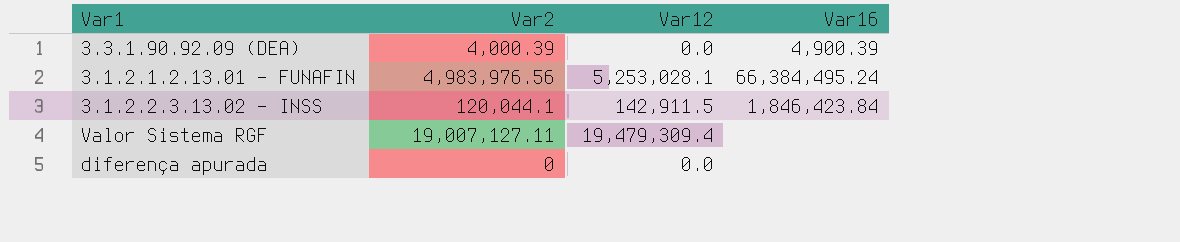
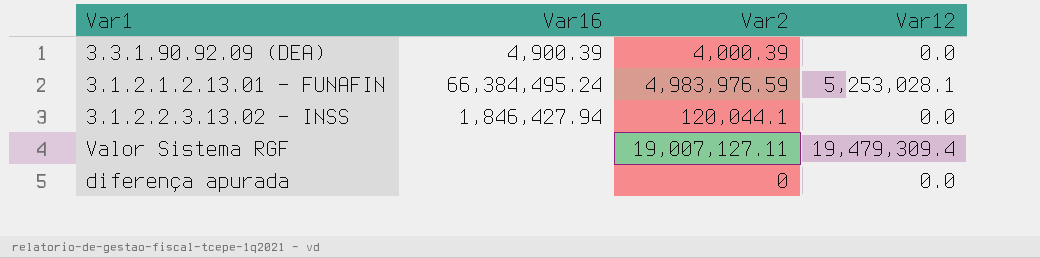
column Var16 | position: 4 -> 2
3.1.2.1.2.13.01 - FUNAFIN | Var2: 4,983,976.56 -> 4,983,976.59
3.1.2.2.3.13.02 - INSS | Var16: 1,846,423.84 -> 1,846,427.94
3.1.2.2.3.13.02 - INSS | Var12: 142,911.5 -> 0.0

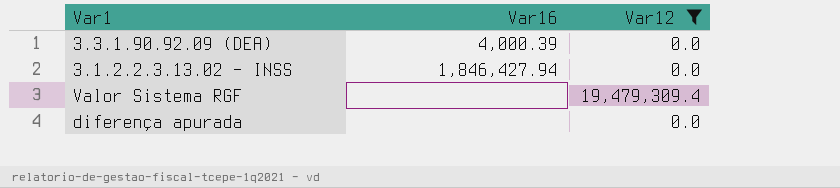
filter: none -> Var12 != 5,253,028.1
column Var2 | position: 3 -> none
3.3.1.90.92.09 (DEA) | Var16: 4,900.39 -> 4,000.39

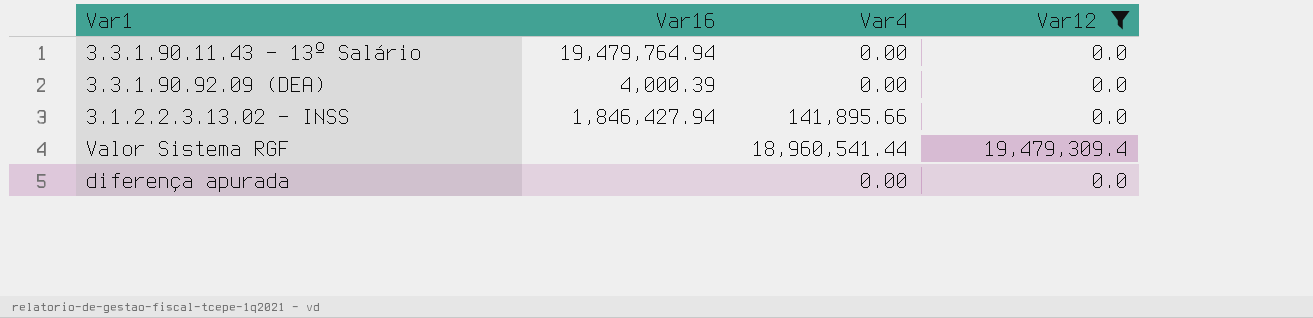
column Var4 | position: none -> 3
row 3.3.1.90.11.43 - 13º Salário: none -> 19,479,764.94 | 0.00 | 0.0

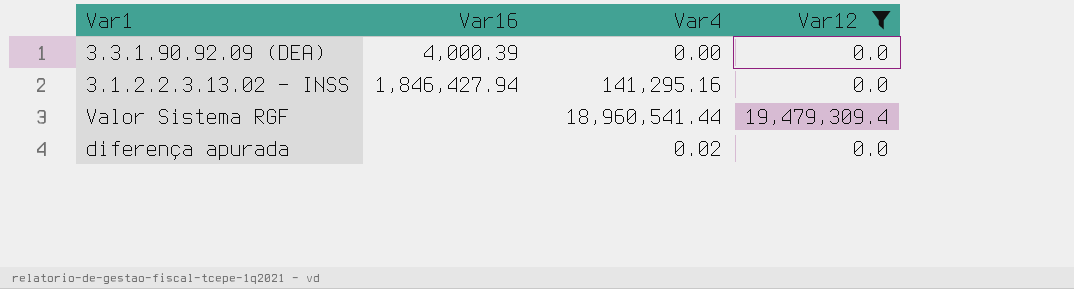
row 3.3.1.90.11.43 - 13º Salário: 19,479,764.94 | 0.00 | 0.0 -> none
3.1.2.2.3.13.02 - INSS | Var4: 141,895.66 -> 141,295.16
diferença apurada | Var4: 0.00 -> 0.02

